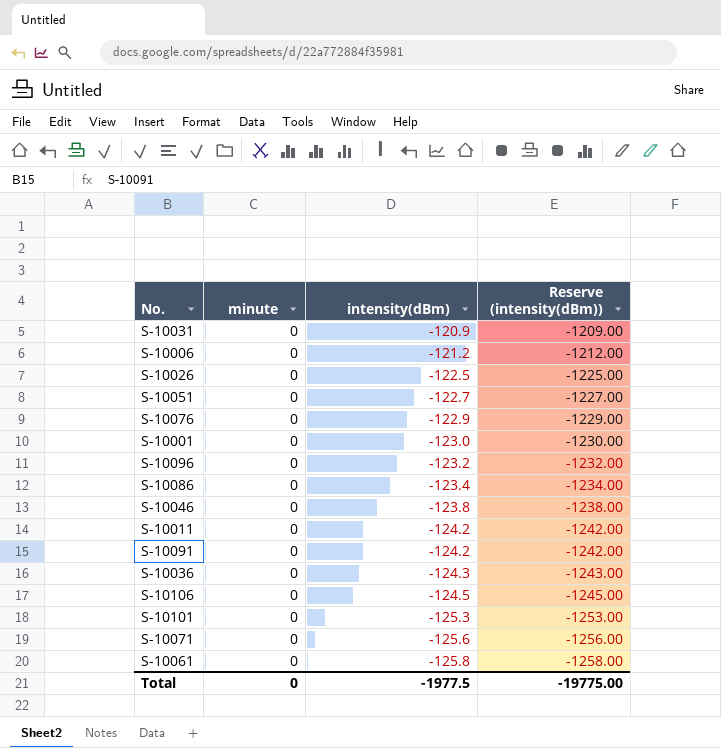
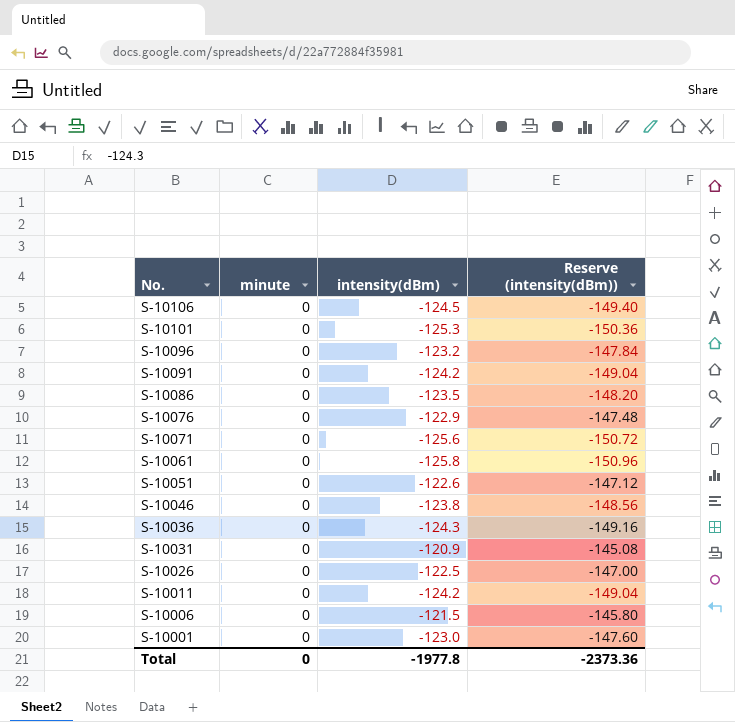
row order: intensity(dBm) descending -> No. descending
column Reserve (intensity(dBm)) | formula: [intensity(dBm)] * 10 -> [intensity(dBm)] * 1.2
S-10086 | intensity(dBm): -123.4 -> -123.5
S-10051 | intensity(dBm): -122.7 -> -122.6
S-10006 | intensity(dBm): -121.2 -> -121.5
Total | intensity(dBm): -1977.5 -> -1977.8
Total | Reserve (intensity(dBm)): -19775.00 -> -2373.36

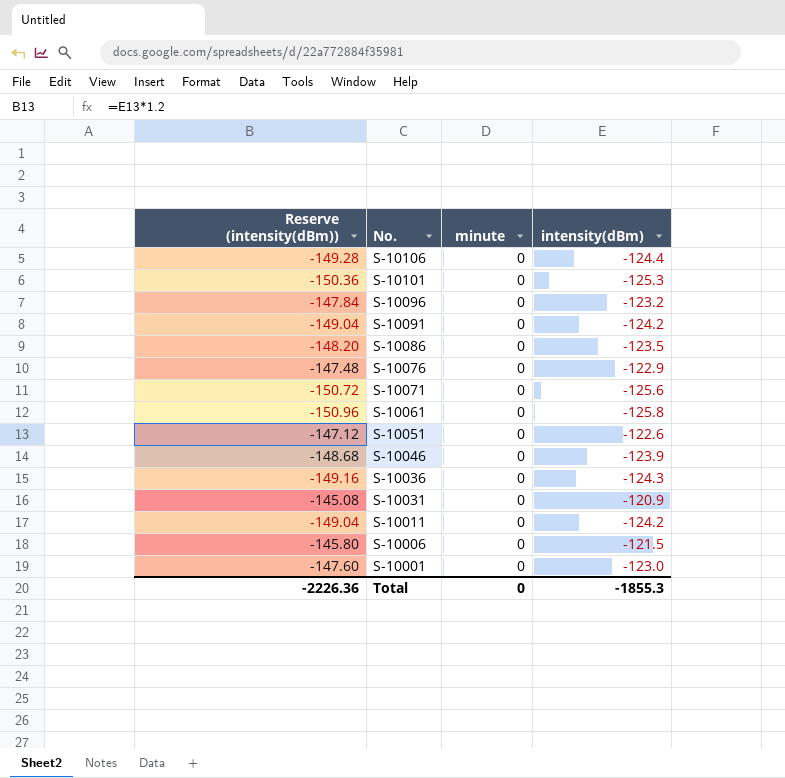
column Reserve (intensity(dBm)) | position: 4 -> 1
row S-10026: 0 | -122.5 | -147.00 -> none
S-10106 | Reserve (intensity(dBm)): -149.40 -> -149.28
S-10106 | intensity(dBm): -124.5 -> -124.4
S-10046 | Reserve (intensity(dBm)): -148.56 -> -148.68
S-10046 | intensity(dBm): -123.8 -> -123.9
Total | Reserve (intensity(dBm)): -2373.36 -> -2226.36
Total | intensity(dBm): -1977.8 -> -1855.3

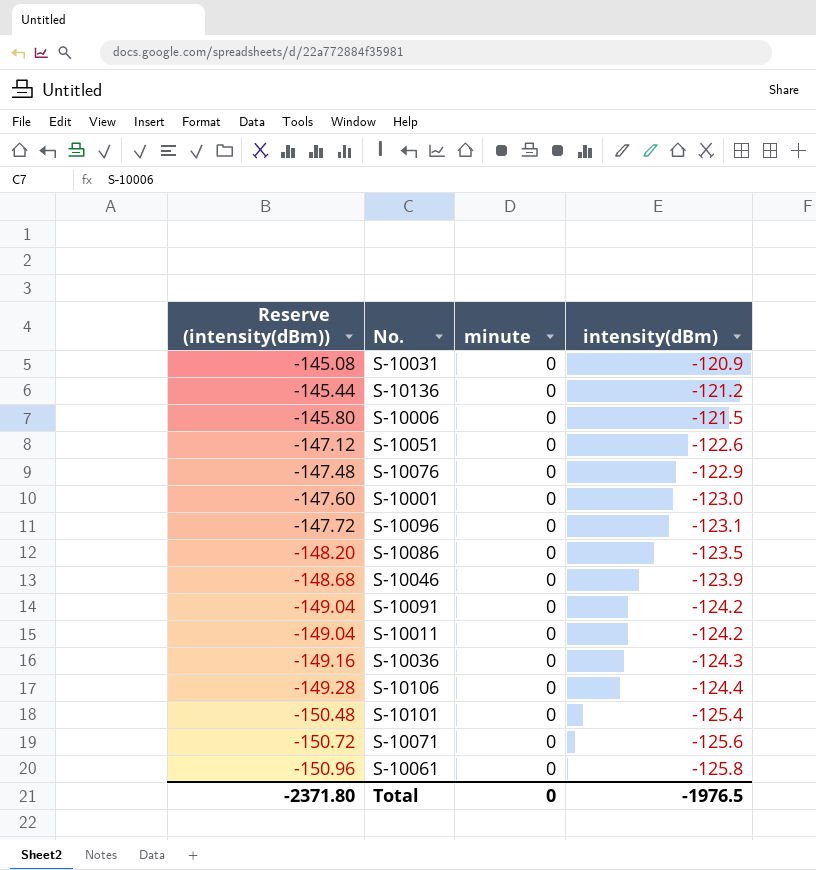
row order: No. descending -> Reserve (intensity(dBm)) descending
row S-10136: none -> -145.44 | 0 | -121.2
S-10096 | Reserve (intensity(dBm)): -147.84 -> -147.72
S-10096 | intensity(dBm): -123.2 -> -123.1
S-10101 | Reserve (intensity(dBm)): -150.36 -> -150.48
S-10101 | intensity(dBm): -125.3 -> -125.4
Total | Reserve (intensity(dBm)): -2226.36 -> -2371.80
Total | intensity(dBm): -1855.3 -> -1976.5

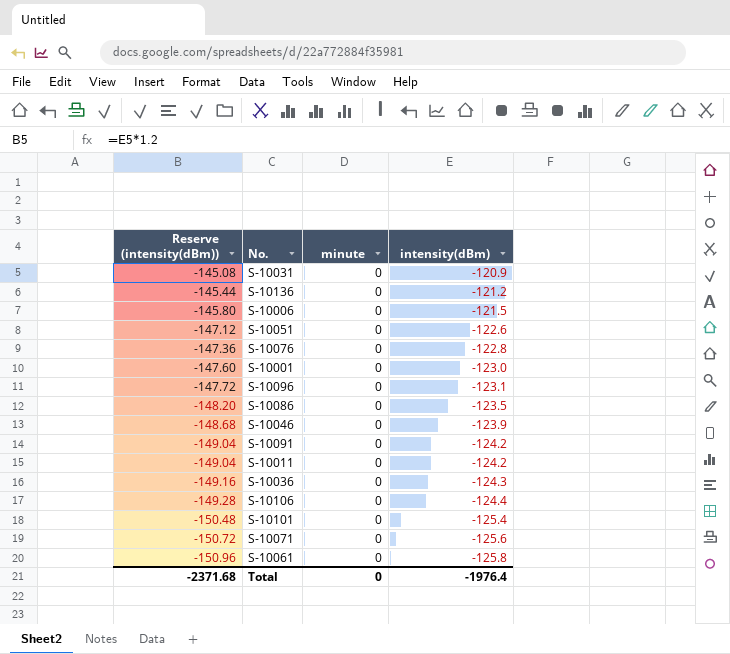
S-10076 | Reserve (intensity(dBm)): -147.48 -> -147.36
S-10076 | intensity(dBm): -122.9 -> -122.8
Total | Reserve (intensity(dBm)): -2371.80 -> -2371.68
Total | intensity(dBm): -1976.5 -> -1976.4

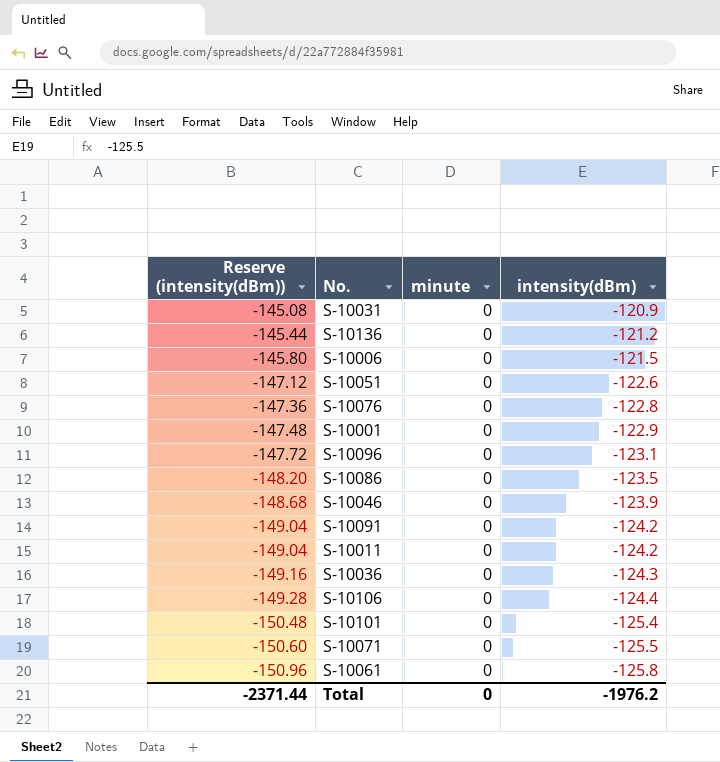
S-10001 | Reserve (intensity(dBm)): -147.60 -> -147.48
S-10001 | intensity(dBm): -123.0 -> -122.9
S-10071 | Reserve (intensity(dBm)): -150.72 -> -150.60
S-10071 | intensity(dBm): -125.6 -> -125.5
Total | Reserve (intensity(dBm)): -2371.68 -> -2371.44
Total | intensity(dBm): -1976.4 -> -1976.2

